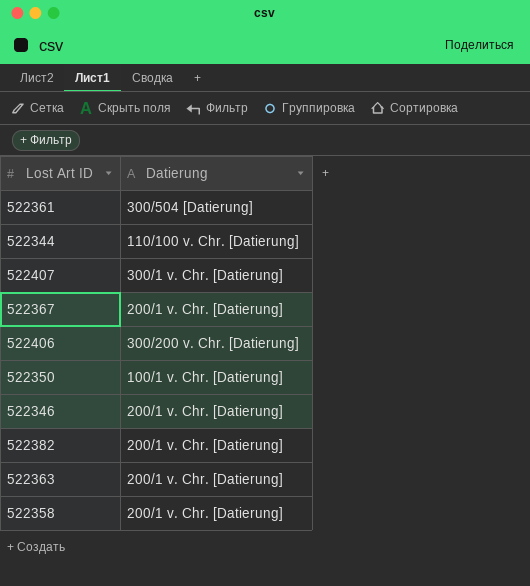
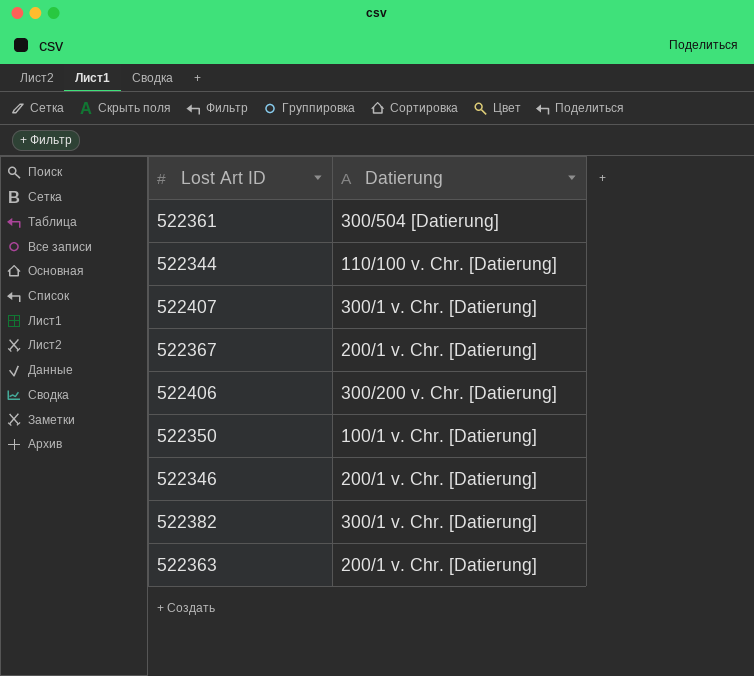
row 522358: 200/1 v. Chr. [Datierung] -> none
522382 | Datierung: 200/1 v. Chr. [Datierung] -> 300/1 v. Chr. [Datierung]

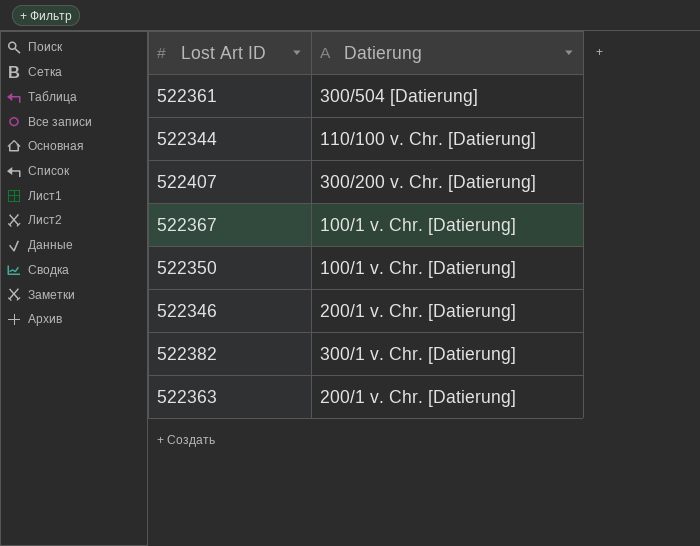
row 522406: 300/200 v. Chr. [Datierung] -> none
522407 | Datierung: 300/1 v. Chr. [Datierung] -> 300/200 v. Chr. [Datierung]
522367 | Datierung: 200/1 v. Chr. [Datierung] -> 100/1 v. Chr. [Datierung]

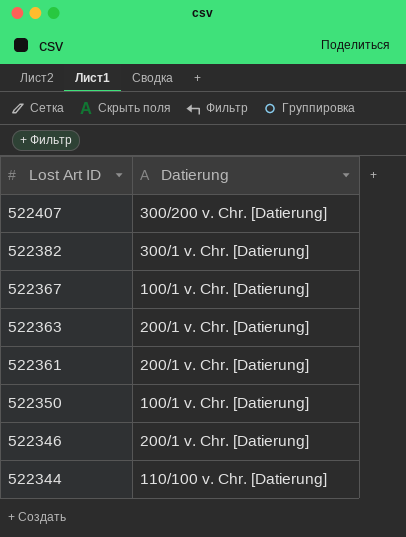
row order: none -> Lost Art ID descending
522361 | Datierung: 300/504 [Datierung] -> 200/1 v. Chr. [Datierung]

